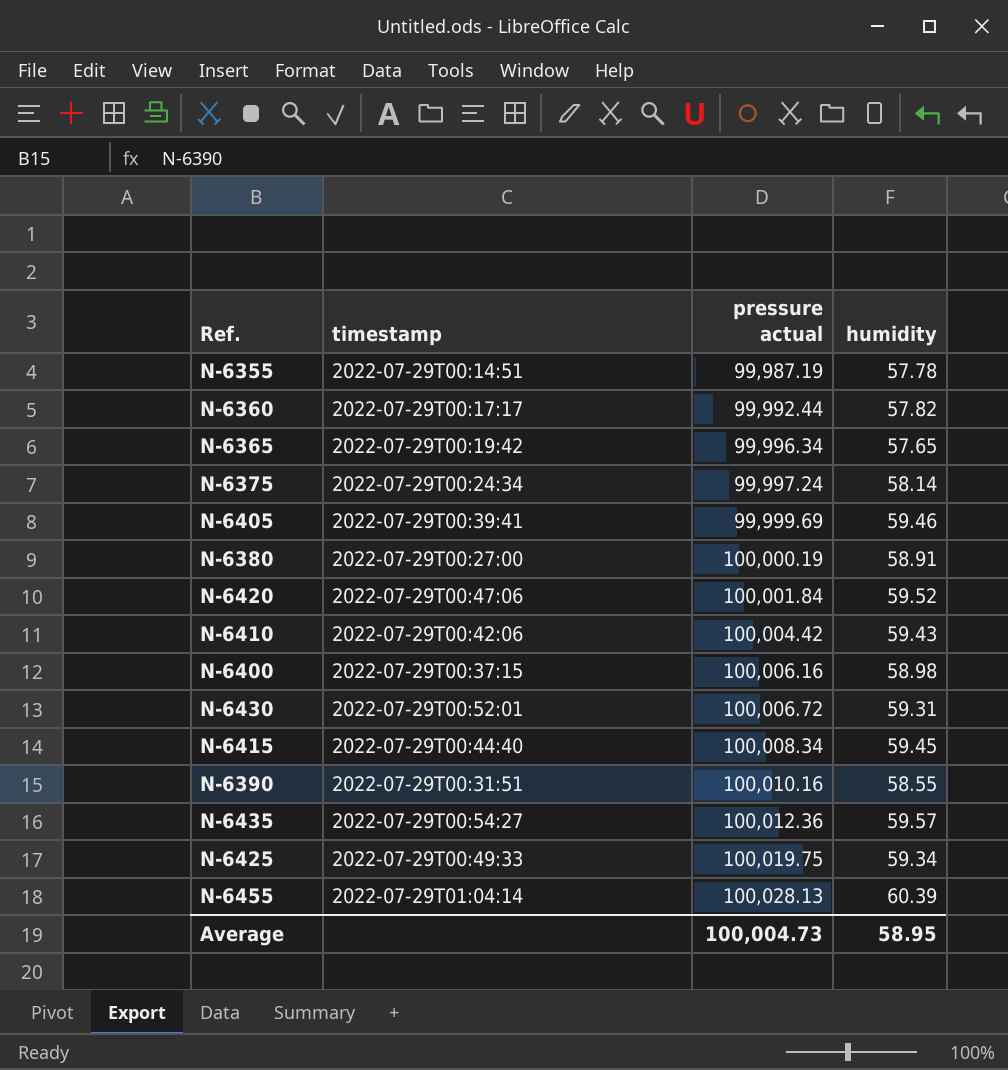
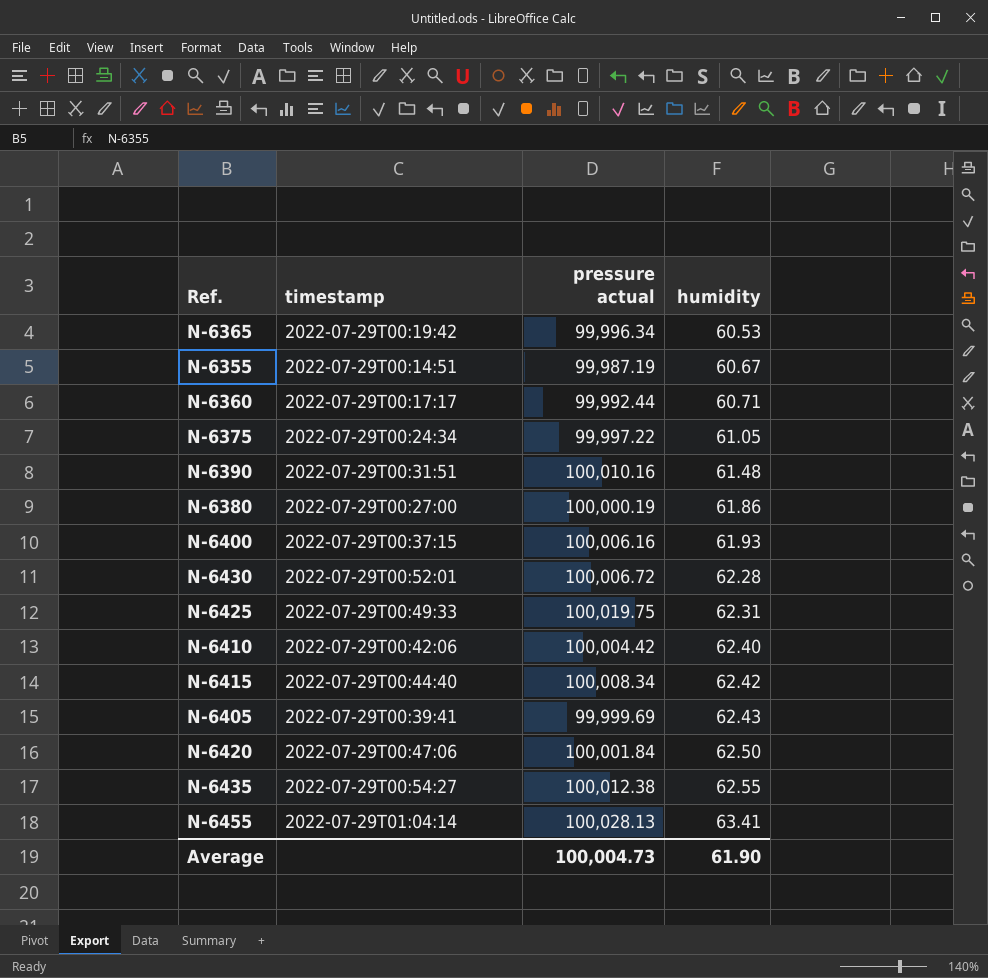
row order: pressure actual ascending -> humidity ascending
N-6365 | humidity: 57.65 -> 60.53
N-6355 | humidity: 57.78 -> 60.67
N-6360 | humidity: 57.82 -> 60.71
N-6375 | pressure actual: 99,997.24 -> 99,997.22
N-6375 | humidity: 58.14 -> 61.05
N-6390 | humidity: 58.55 -> 61.48
N-6380 | humidity: 58.91 -> 61.86
N-6400 | humidity: 58.98 -> 61.93
N-6430 | humidity: 59.31 -> 62.28
N-6425 | humidity: 59.34 -> 62.31
N-6410 | humidity: 59.43 -> 62.40
N-6415 | humidity: 59.45 -> 62.42
N-6405 | humidity: 59.46 -> 62.43
N-6420 | humidity: 59.52 -> 62.50
N-6435 | pressure actual: 100,012.36 -> 100,012.38
N-6435 | humidity: 59.57 -> 62.55
N-6455 | humidity: 60.39 -> 63.41
Average | humidity: 58.95 -> 61.90

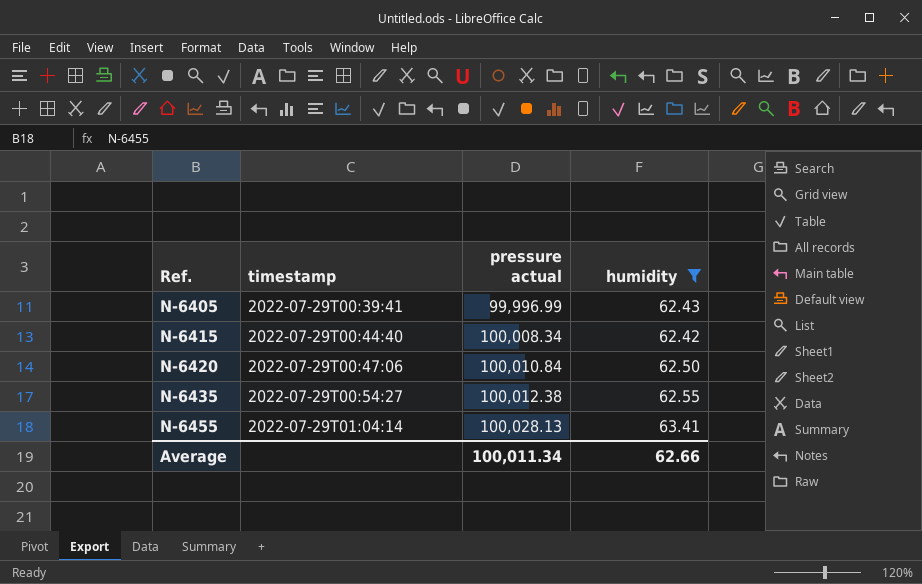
filter: none -> humidity >= 62.42
row order: humidity ascending -> Ref. ascending
N-6405 | pressure actual: 99,999.69 -> 99,996.99
N-6420 | pressure actual: 100,001.84 -> 100,010.84
Average | pressure actual: 100,004.73 -> 100,011.34
Average | humidity: 61.90 -> 62.66

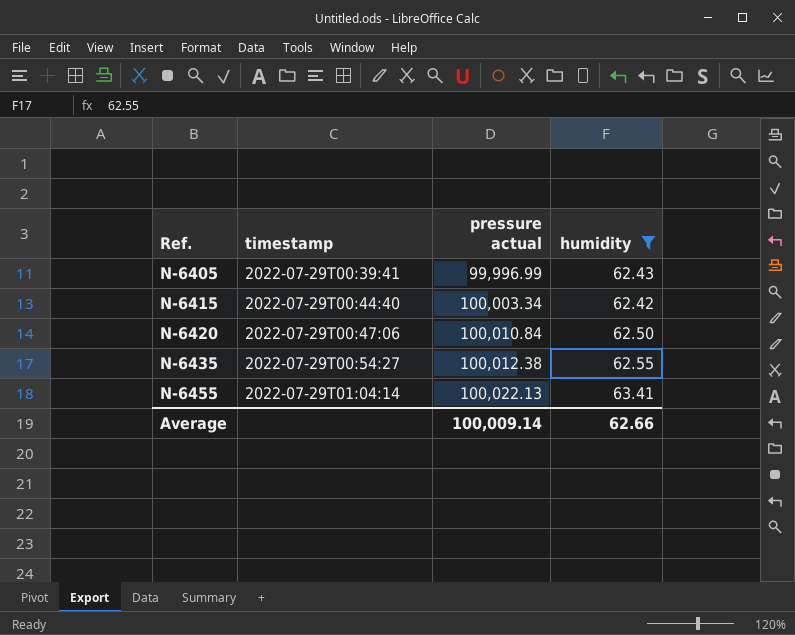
N-6415 | pressure actual: 100,008.34 -> 100,003.34
N-6455 | pressure actual: 100,028.13 -> 100,022.13
Average | pressure actual: 100,011.34 -> 100,009.14

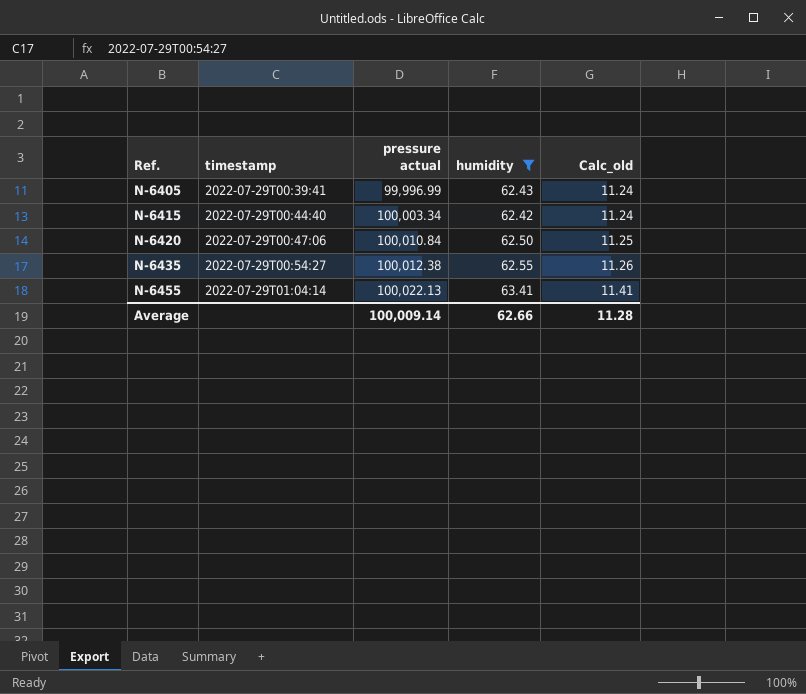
column Calc_old | formula: none -> [humidity] * 0.18

